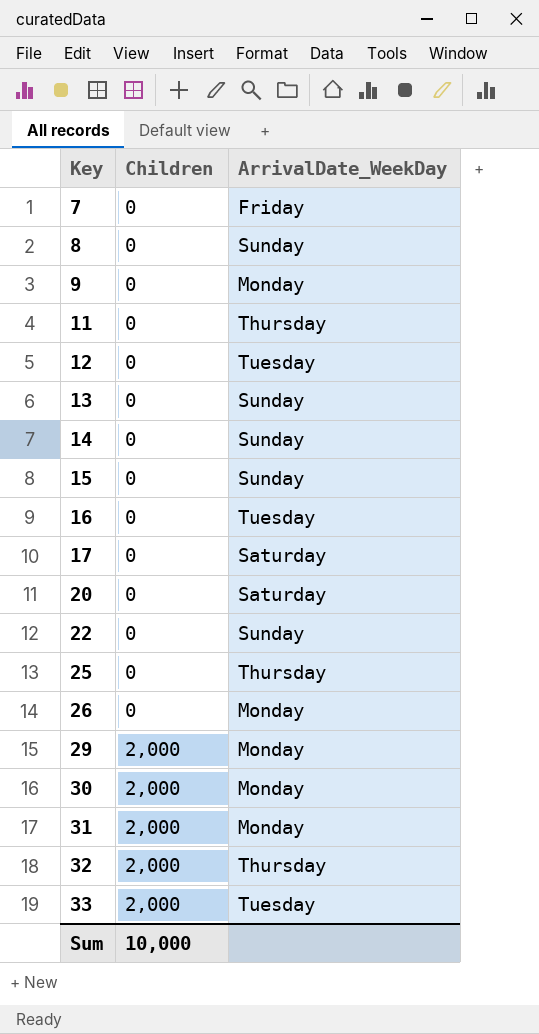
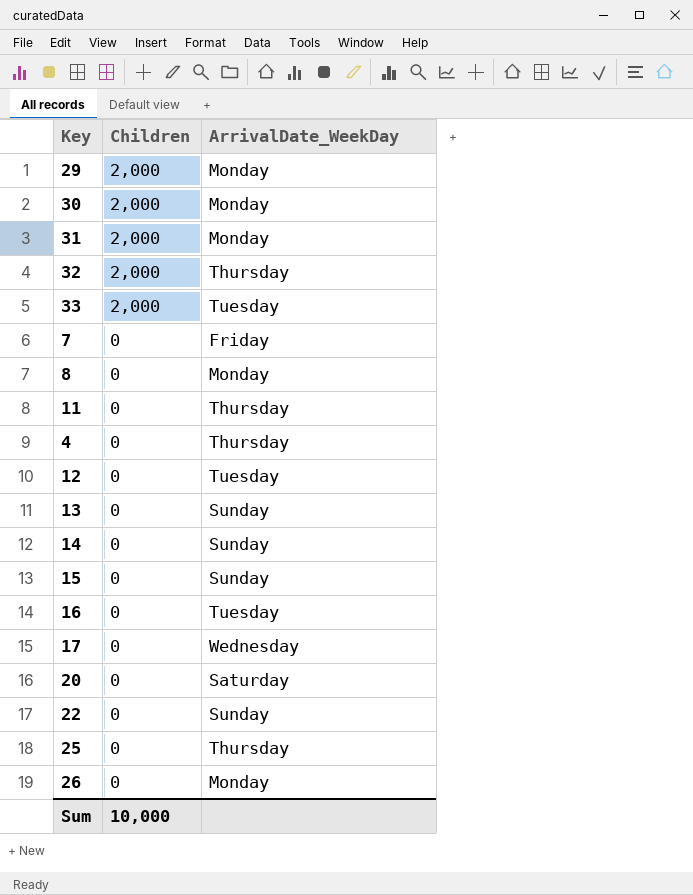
row order: Key ascending -> Children descending
row 9: 0 | Monday -> none
8 | ArrivalDate_WeekDay: Sunday -> Monday
row 4: none -> 0 | Thursday
17 | ArrivalDate_WeekDay: Saturday -> Wednesday

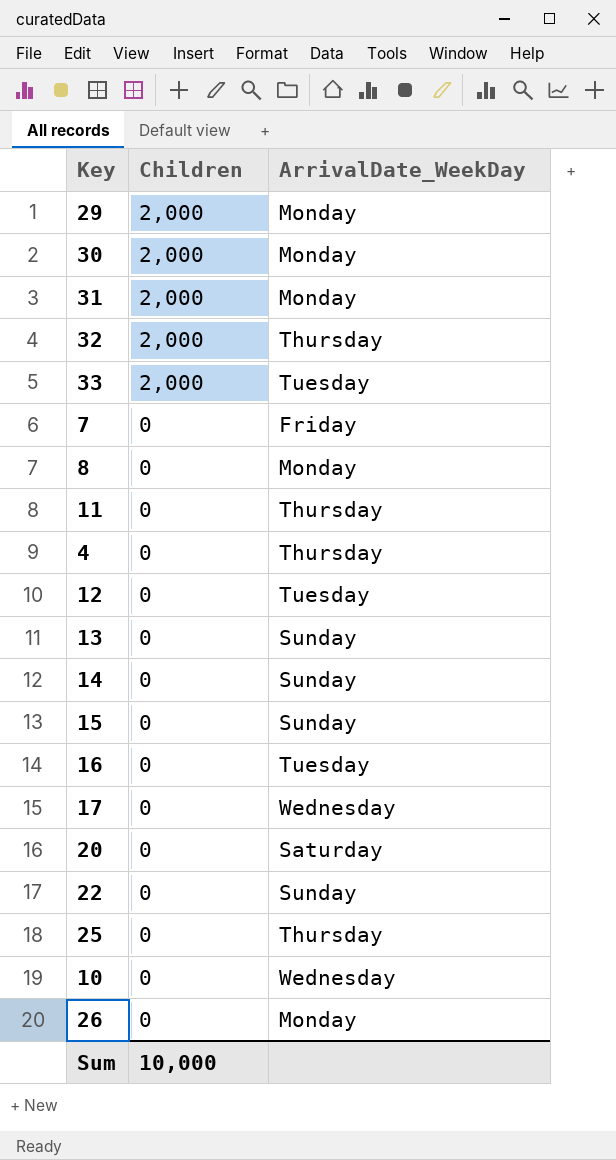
row 10: none -> 0 | Wednesday

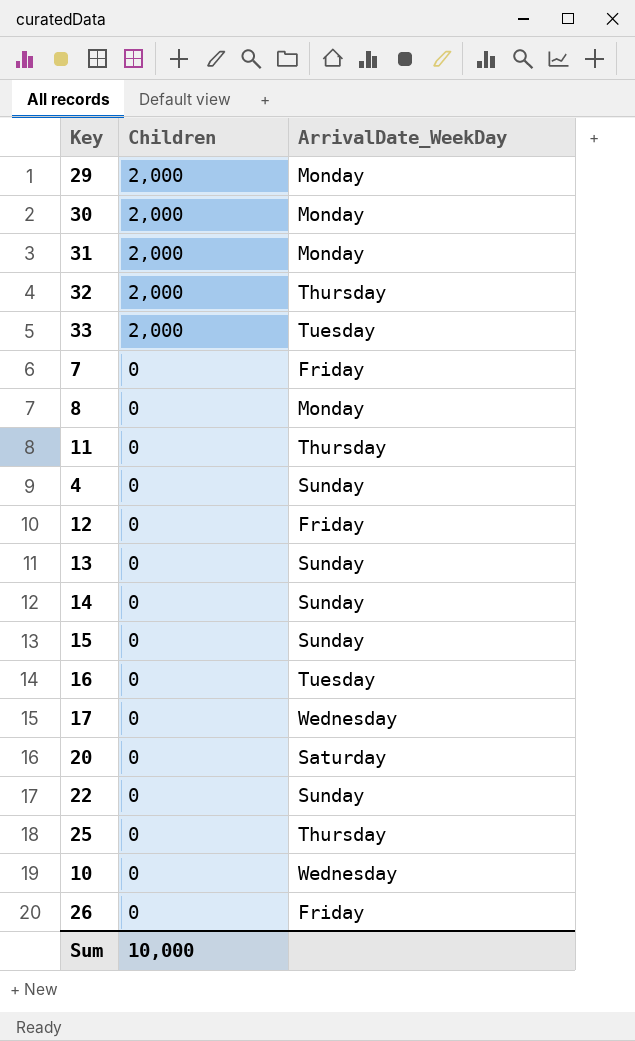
4 | ArrivalDate_WeekDay: Thursday -> Sunday
12 | ArrivalDate_WeekDay: Tuesday -> Friday
26 | ArrivalDate_WeekDay: Monday -> Friday

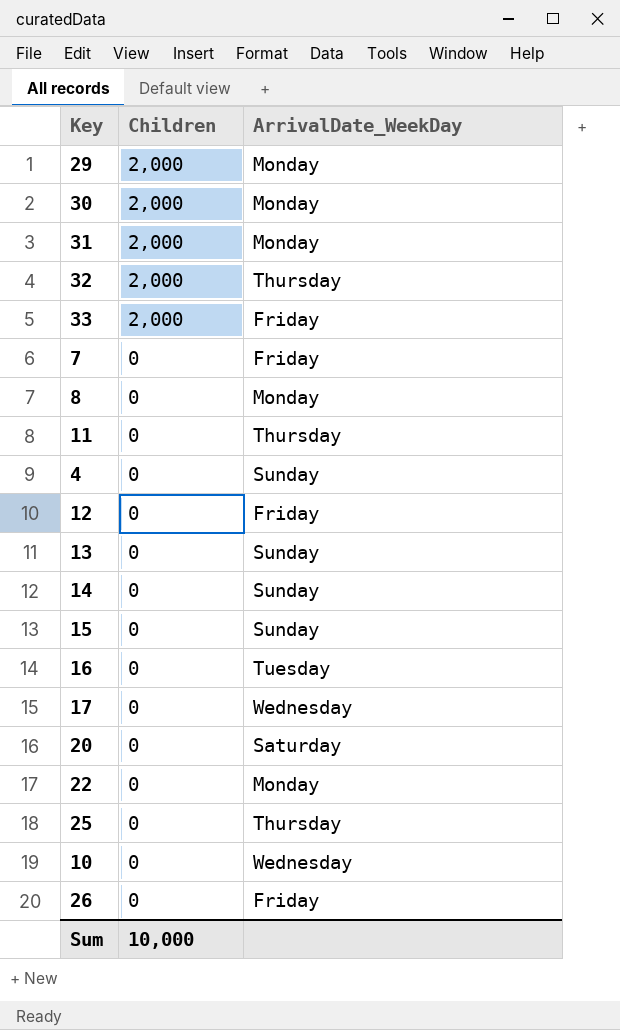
33 | ArrivalDate_WeekDay: Tuesday -> Friday
22 | ArrivalDate_WeekDay: Sunday -> Monday

